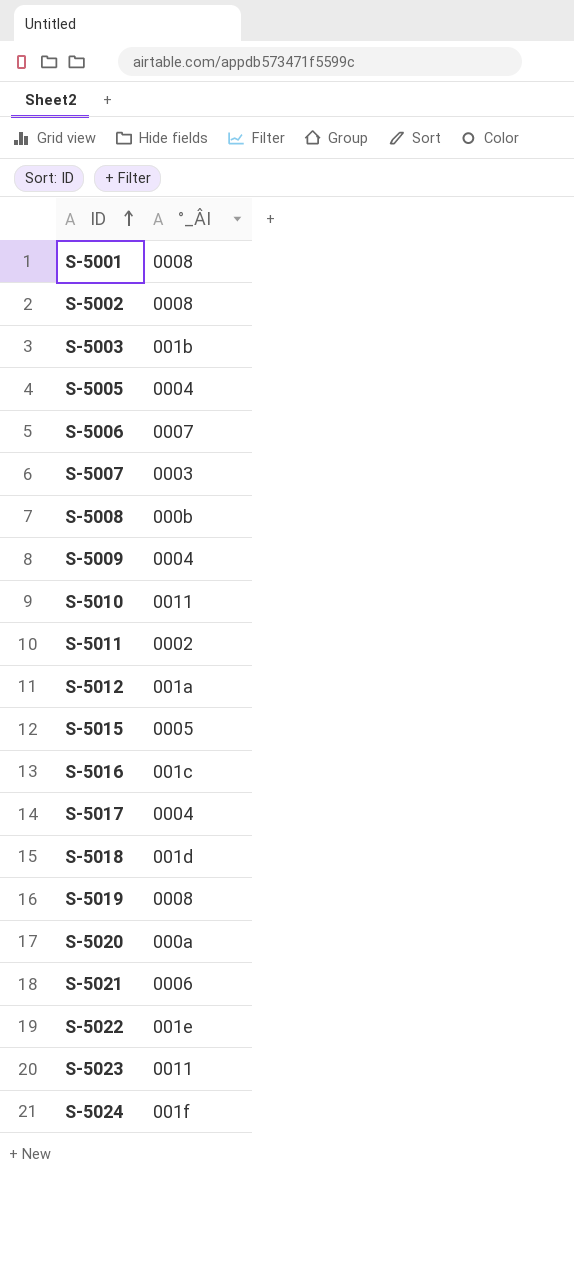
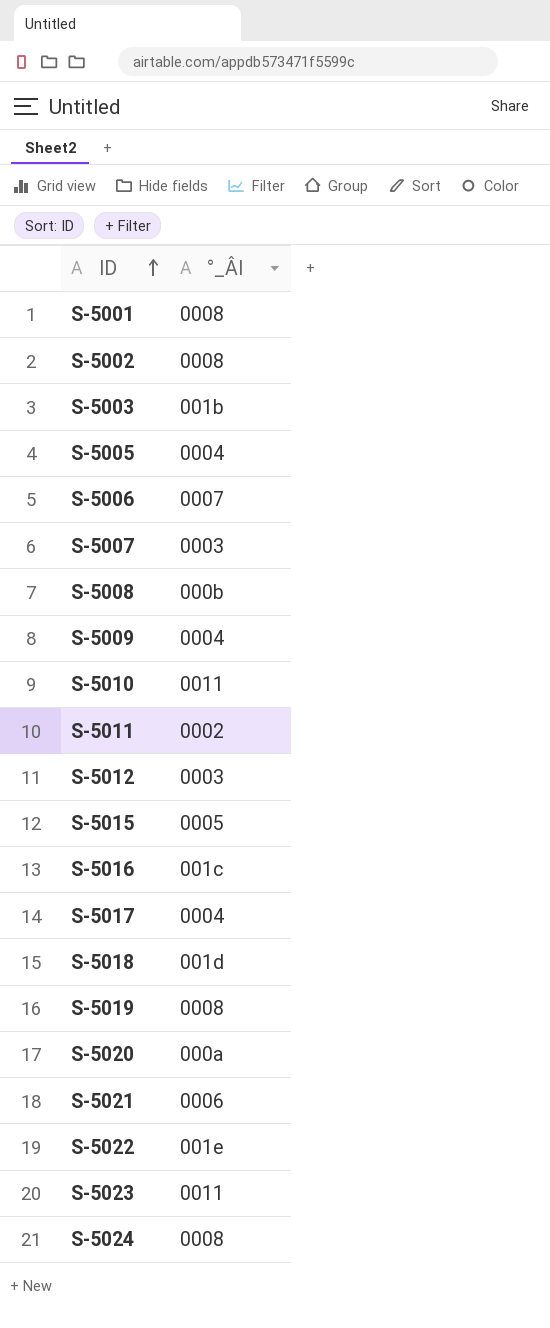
S-5012 | °_ÂI: 001a -> 0003
S-5024 | °_ÂI: 001f -> 0008

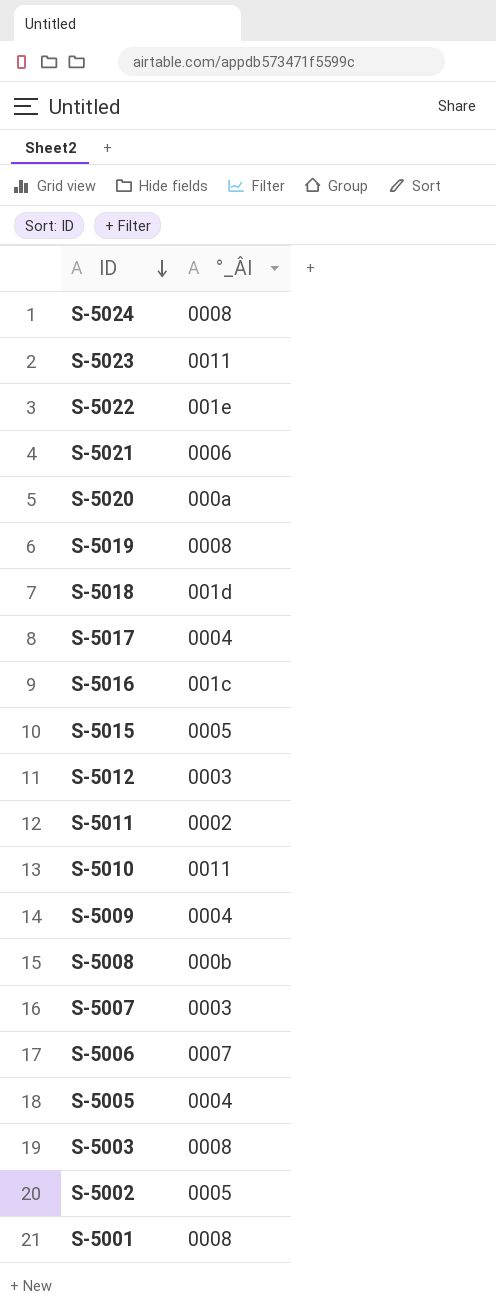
row order: ID ascending -> ID descending
S-5003 | °_ÂI: 001b -> 0008
S-5002 | °_ÂI: 0008 -> 0005

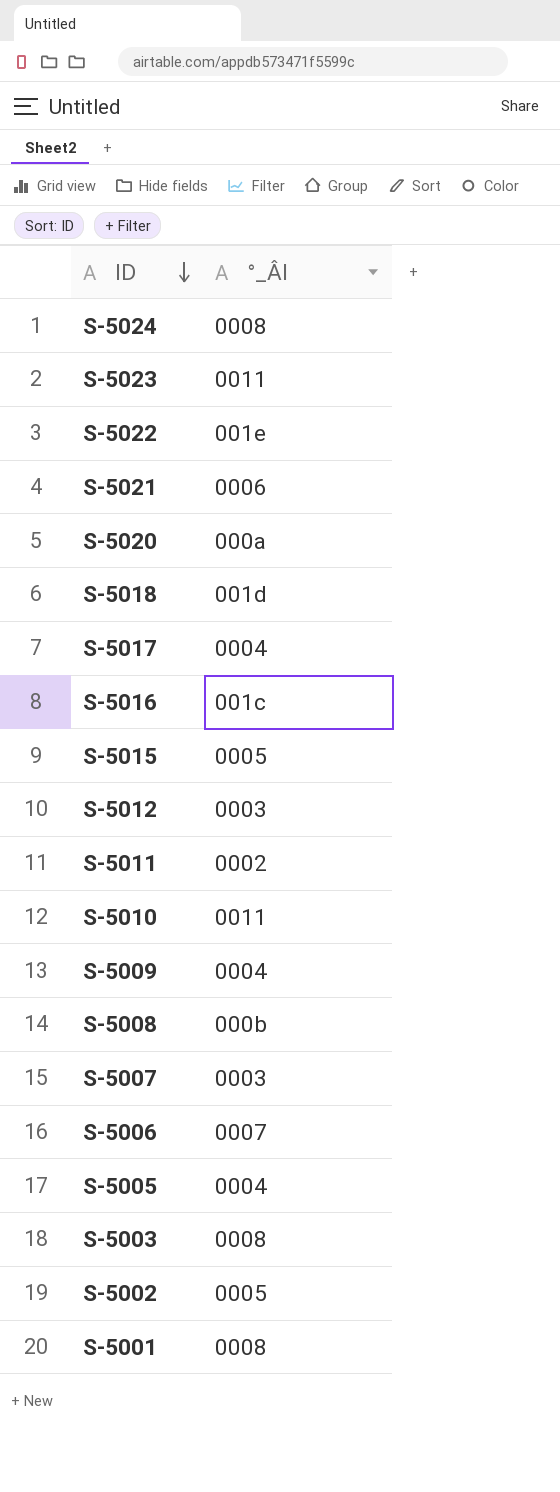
row S-5019: 0008 -> none

